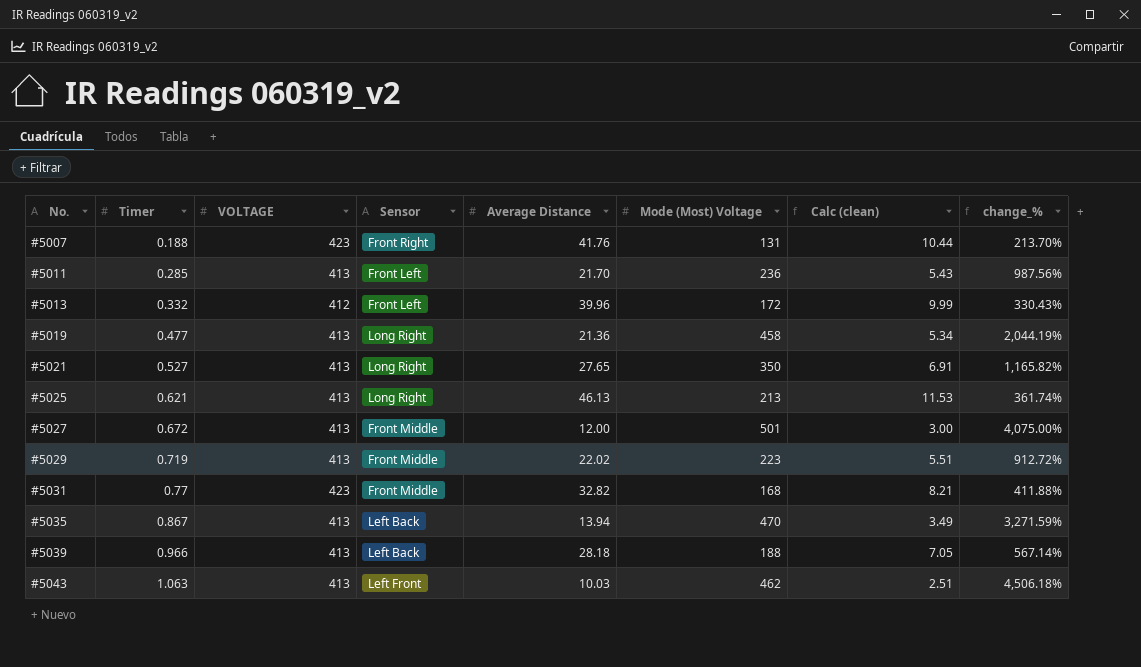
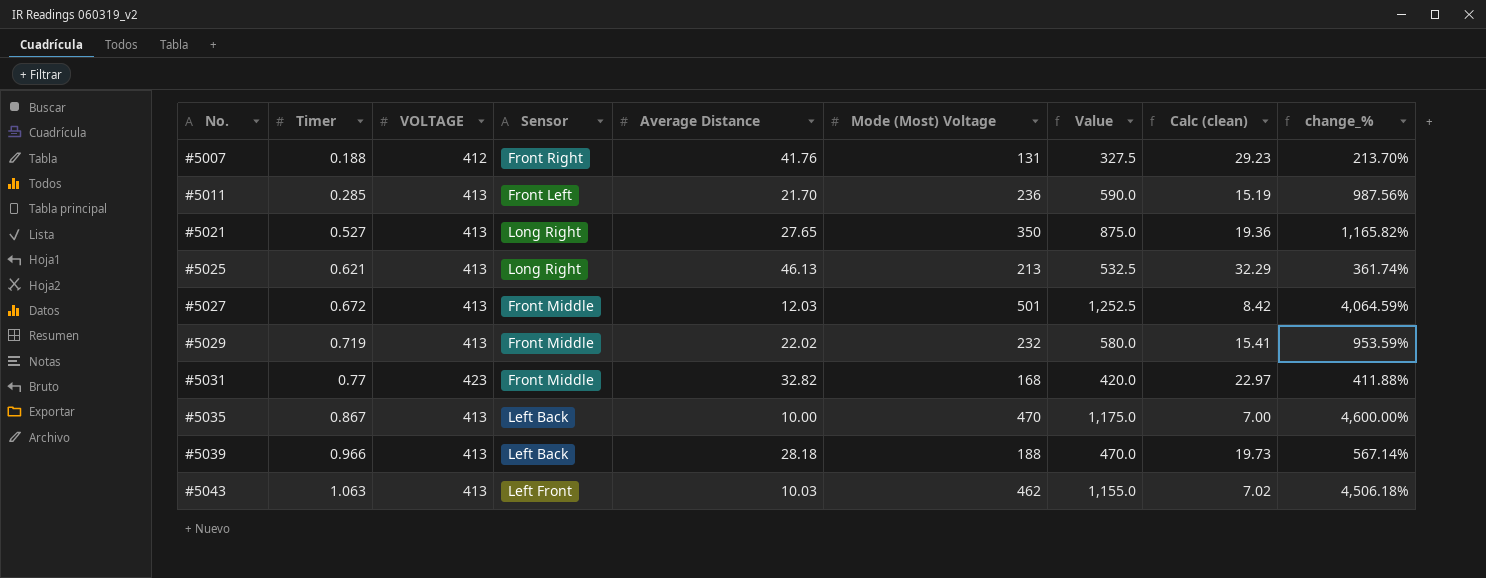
column Value | formula: none -> [Mode (Most) Voltage] * 2.5
column Calc (clean) | formula: [Average Distance] * 0.25 -> [Average Distance] * 0.7
row #5013: 0.332 | 412 | Front Left | 39.96 | 172 | 9.99 | 330.43% -> none
row #5019: 0.477 | 413 | Long Right | 21.36 | 458 | 5.34 | 2,044.19% -> none
#5007 | VOLTAGE: 423 -> 412
#5027 | Average Distance: 12.00 -> 12.03
#5027 | change_%: 4,075.00% -> 4,064.59%
#5029 | Mode (Most) Voltage: 223 -> 232
#5029 | change_%: 912.72% -> 953.59%
#5035 | Average Distance: 13.94 -> 10.00
#5035 | change_%: 3,271.59% -> 4,600.00%

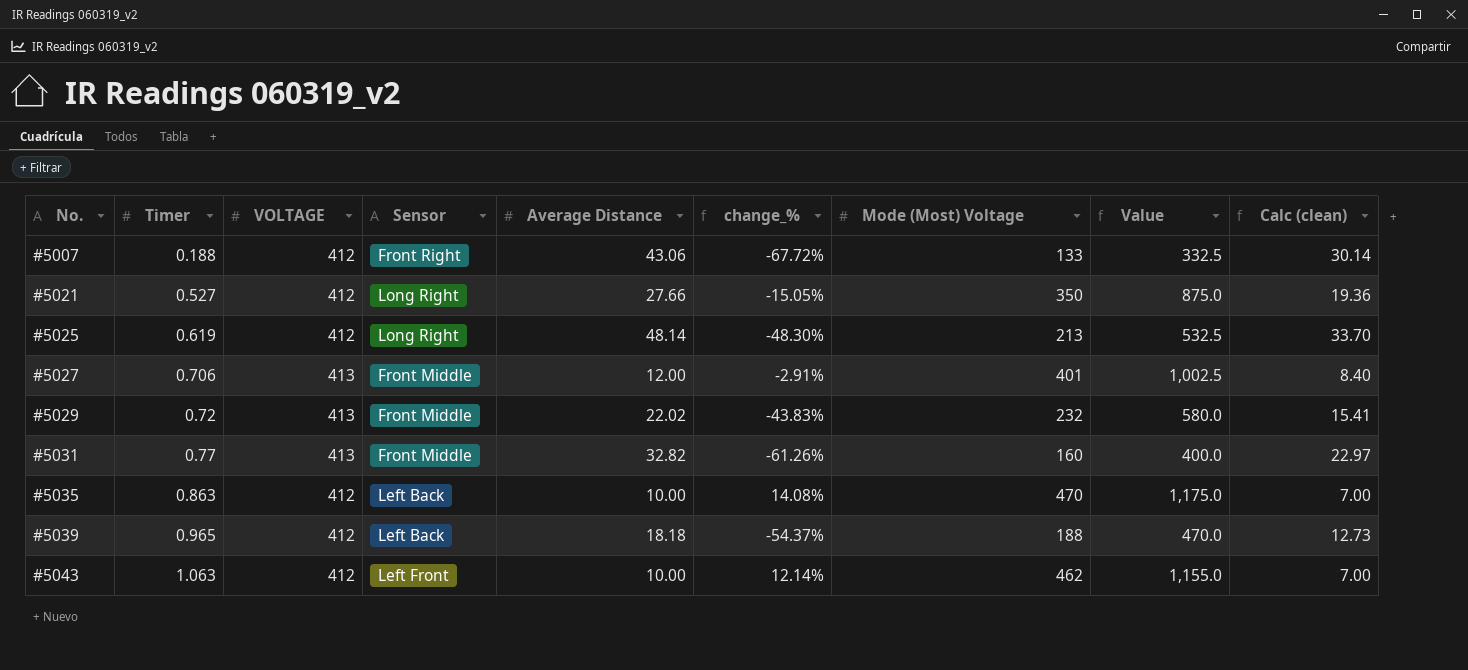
column change_% | formula: ([Mode (Most) Voltage] - [Average Distance]) / [Average Distance] -> ([Mode (Most) Voltage] - [VOLTAGE]) / [VOLTAGE]
column change_% | position: 9 -> 6
row #5011: 0.285 | 413 | Front Left | 21.70 | 236 | 590.0 | 15.19 | 987.56% -> none
#5007 | Average Distance: 41.76 -> 43.06
#5007 | Mode (Most) Voltage: 131 -> 133
#5007 | Value: 327.5 -> 332.5
#5007 | Calc (clean): 29.23 -> 30.14
#5021 | VOLTAGE: 413 -> 412
#5021 | Average Distance: 27.65 -> 27.66
#5025 | Timer: 0.621 -> 0.619
#5025 | VOLTAGE: 413 -> 412
#5025 | Average Distance: 46.13 -> 48.14
#5025 | Calc (clean): 32.29 -> 33.70
#5027 | Timer: 0.672 -> 0.706
#5027 | Average Distance: 12.03 -> 12.00
#5027 | Mode (Most) Voltage: 501 -> 401
#5027 | Value: 1,252.5 -> 1,002.5
#5027 | Calc (clean): 8.42 -> 8.40
#5029 | Timer: 0.719 -> 0.72
#5031 | VOLTAGE: 423 -> 413
#5031 | Mode (Most) Voltage: 168 -> 160
#5031 | Value: 420.0 -> 400.0
#5035 | Timer: 0.867 -> 0.863
#5035 | VOLTAGE: 413 -> 412
#5039 | Timer: 0.966 -> 0.965
#5039 | VOLTAGE: 413 -> 412
#5039 | Average Distance: 28.18 -> 18.18
#5039 | Calc (clean): 19.73 -> 12.73
#5043 | VOLTAGE: 413 -> 412
#5043 | Average Distance: 10.03 -> 10.00
#5043 | Calc (clean): 7.02 -> 7.00

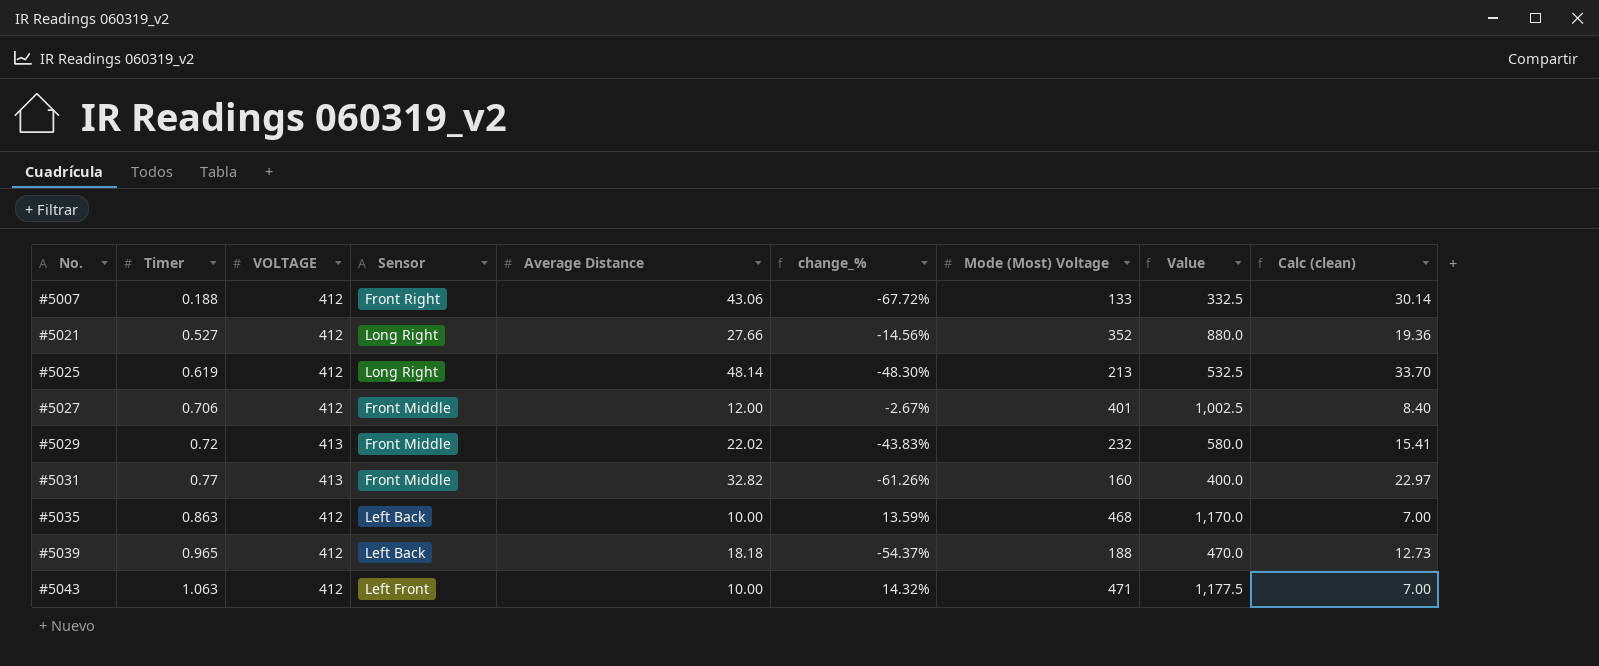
#5021 | change_%: -15.05% -> -14.56%
#5021 | Mode (Most) Voltage: 350 -> 352
#5021 | Value: 875.0 -> 880.0
#5027 | VOLTAGE: 413 -> 412
#5027 | change_%: -2.91% -> -2.67%
#5035 | change_%: 14.08% -> 13.59%
#5035 | Mode (Most) Voltage: 470 -> 468
#5035 | Value: 1,175.0 -> 1,170.0
#5043 | change_%: 12.14% -> 14.32%
#5043 | Mode (Most) Voltage: 462 -> 471
#5043 | Value: 1,155.0 -> 1,177.5

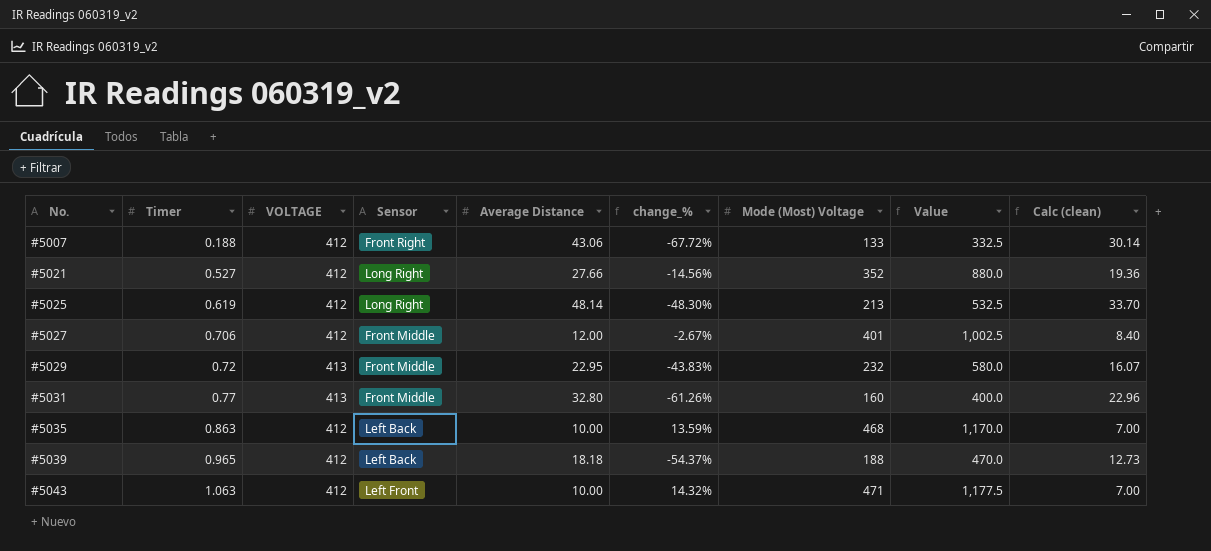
#5029 | Average Distance: 22.02 -> 22.95
#5029 | Calc (clean): 15.41 -> 16.07
#5031 | Average Distance: 32.82 -> 32.80
#5031 | Calc (clean): 22.97 -> 22.96

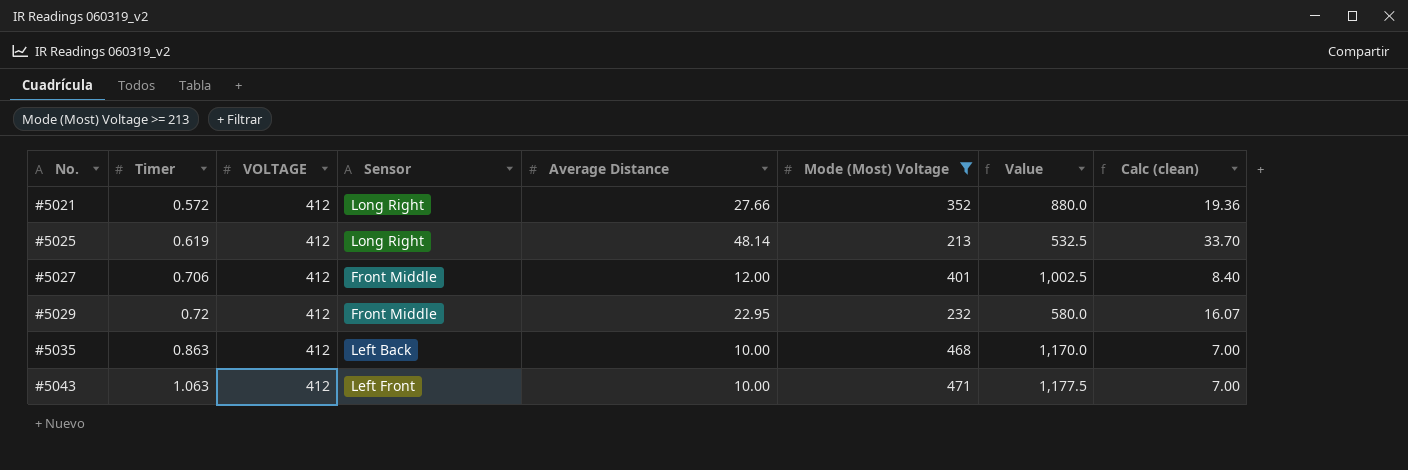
filter: none -> Mode (Most) Voltage >= 213
column change_% | formula: ([Mode (Most) Voltage] - [VOLTAGE]) / [VOLTAGE] -> none
#5021 | Timer: 0.527 -> 0.572
#5029 | VOLTAGE: 413 -> 412

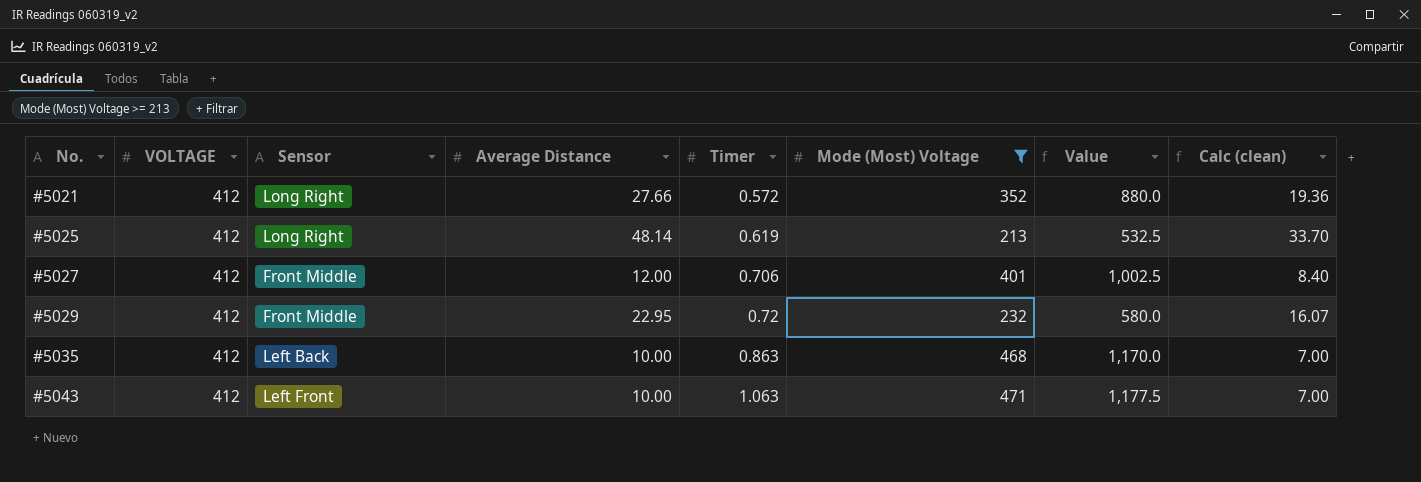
column Timer | position: 2 -> 5

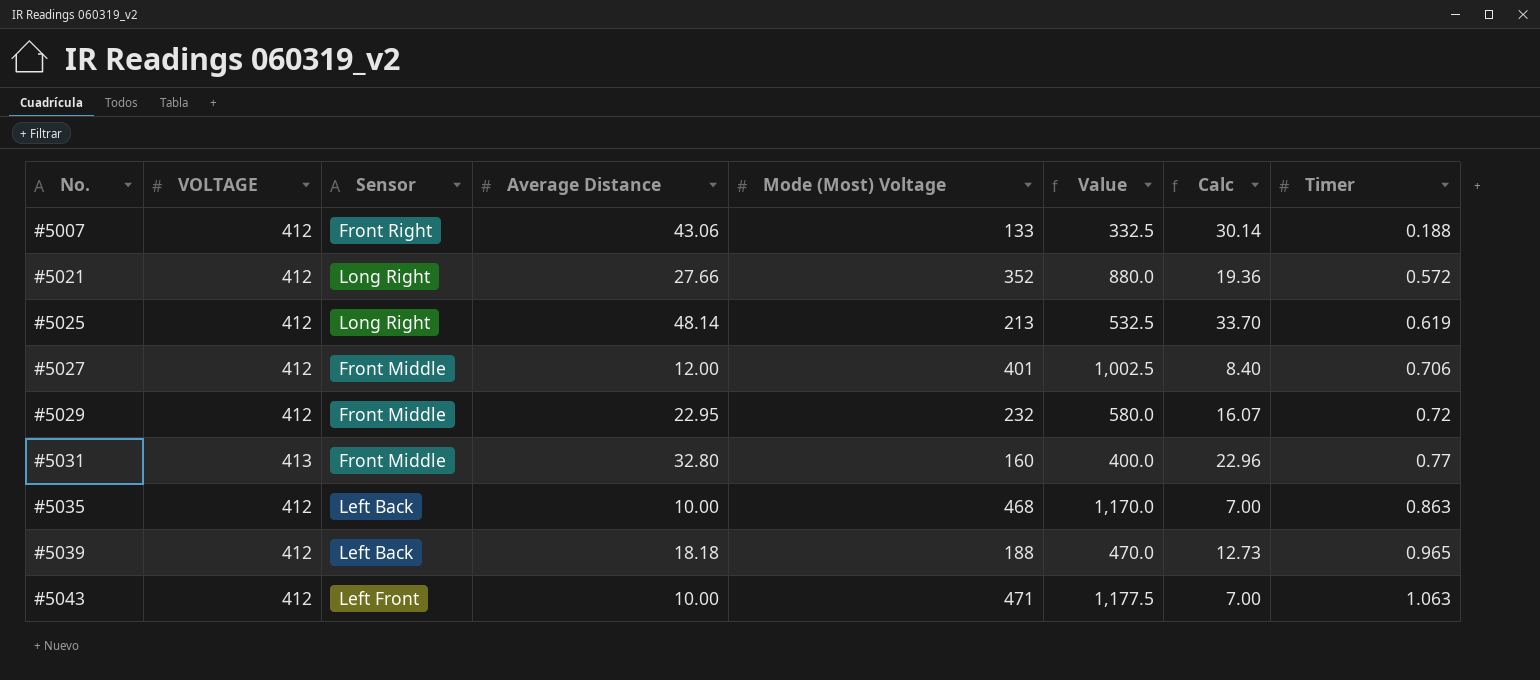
filter: Mode (Most) Voltage >= 213 -> none
column name: Calc (clean) -> Calc
column Timer | position: 5 -> 8

